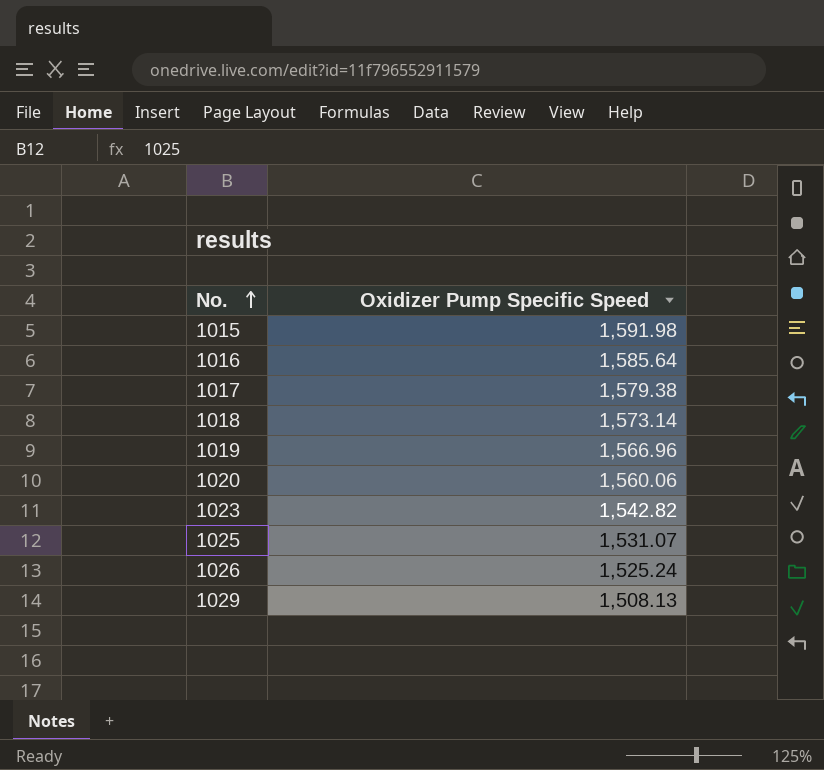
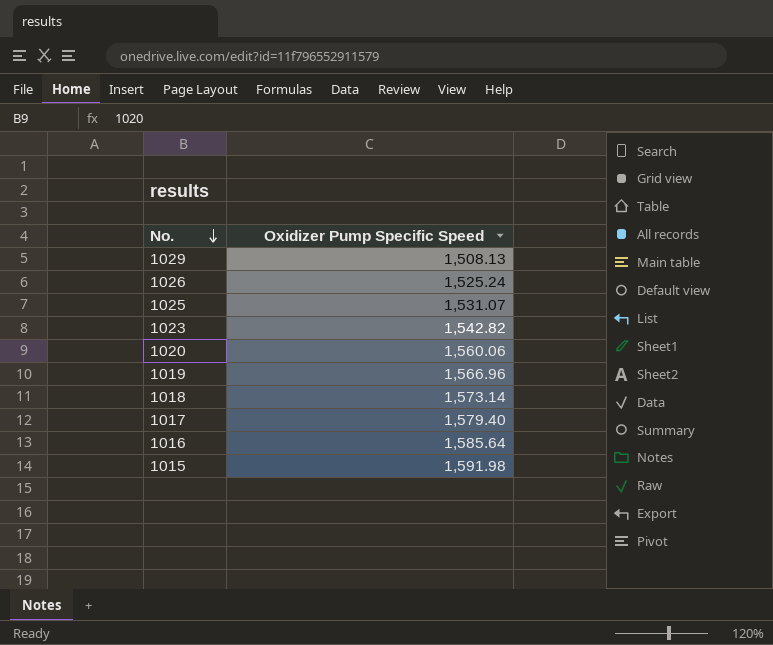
row order: No. ascending -> No. descending
1017 | Oxidizer Pump Specific Speed: 1,579.38 -> 1,579.40

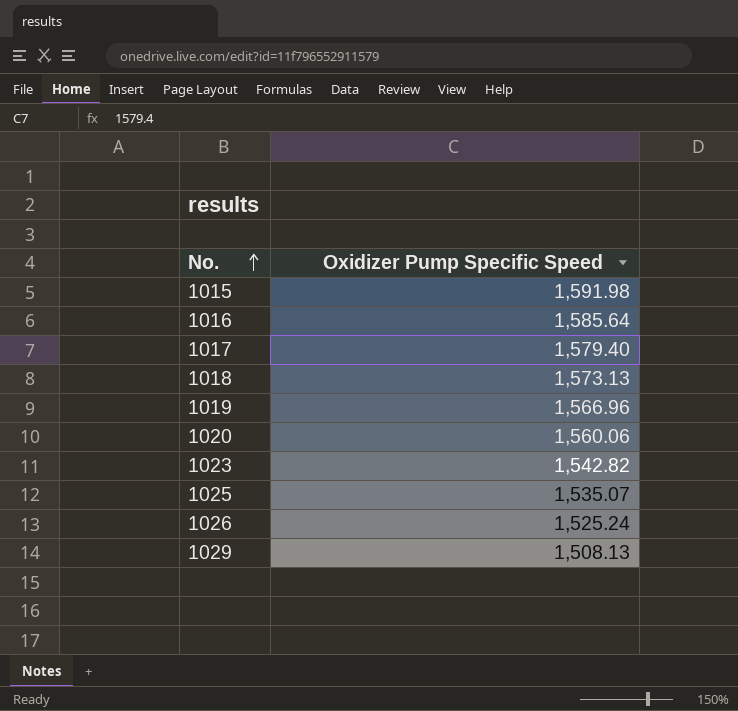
row order: No. descending -> No. ascending
1018 | Oxidizer Pump Specific Speed: 1,573.14 -> 1,573.13
1025 | Oxidizer Pump Specific Speed: 1,531.07 -> 1,535.07

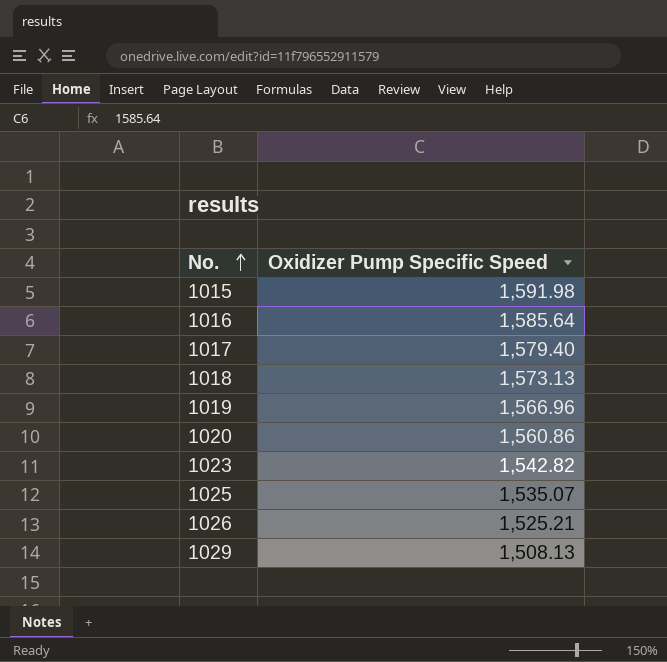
1020 | Oxidizer Pump Specific Speed: 1,560.06 -> 1,560.86
1026 | Oxidizer Pump Specific Speed: 1,525.24 -> 1,525.21

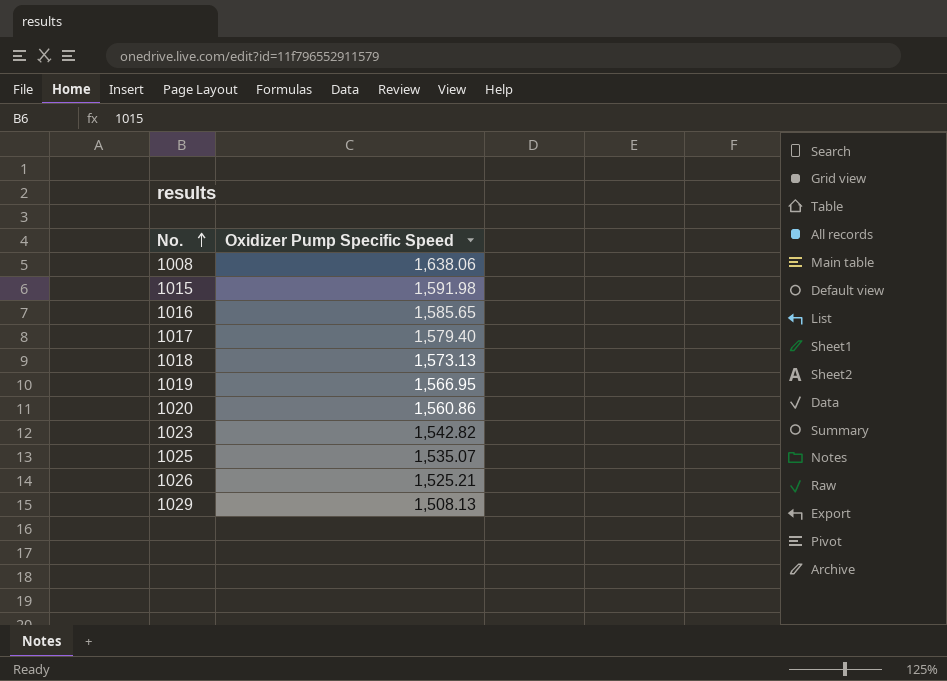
row 1008: none -> 1,638.06
1016 | Oxidizer Pump Specific Speed: 1,585.64 -> 1,585.65
1019 | Oxidizer Pump Specific Speed: 1,566.96 -> 1,566.95

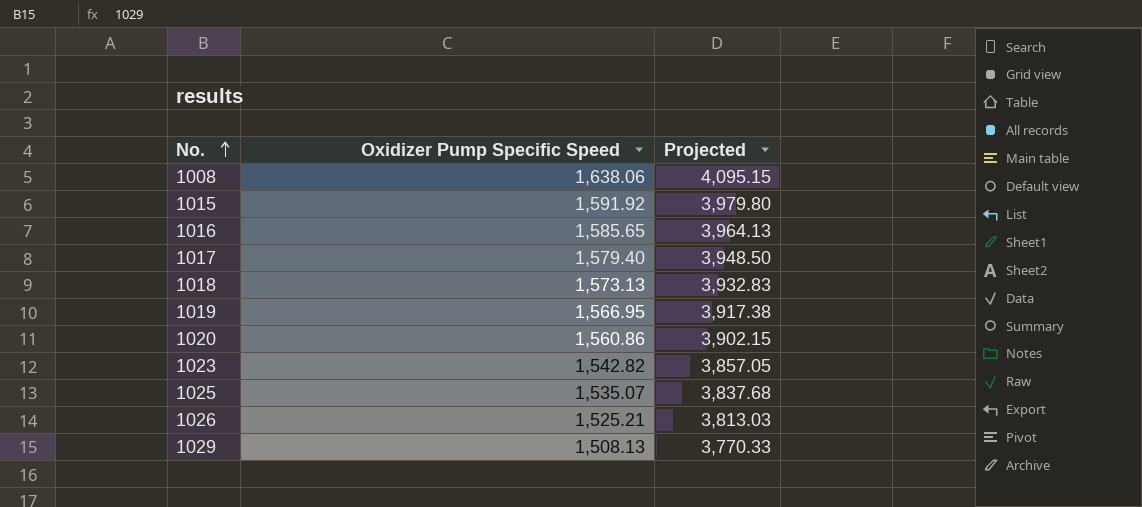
column Projected | formula: none -> [Oxidizer Pump Specific Speed] * 2.5
1015 | Oxidizer Pump Specific Speed: 1,591.98 -> 1,591.92

